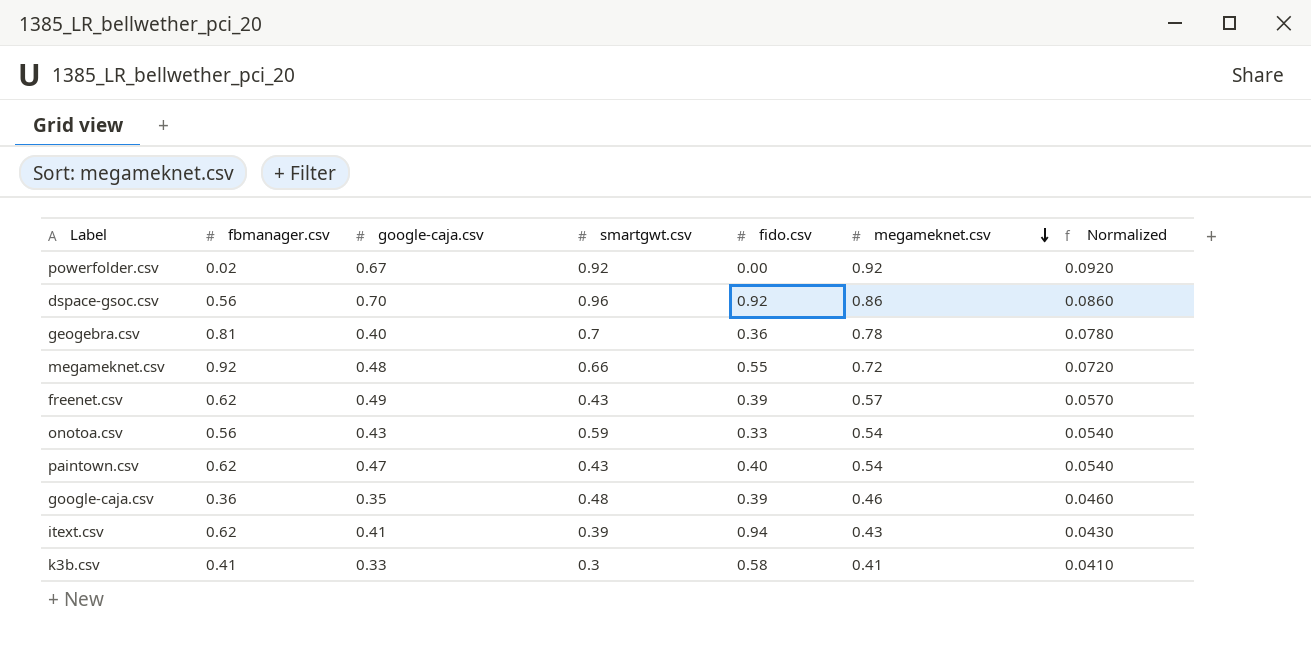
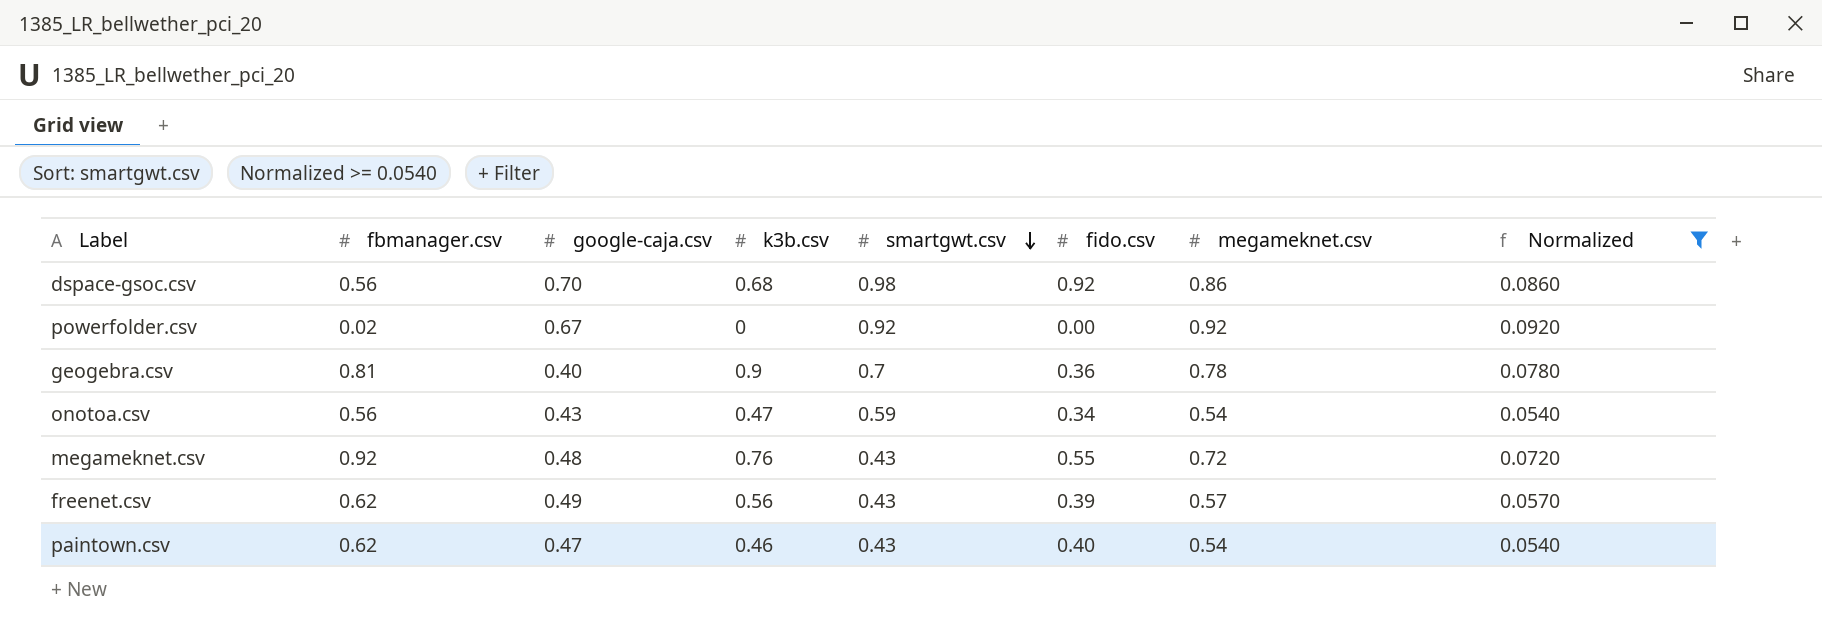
filter: none -> Normalized >= 0.0540
row order: megameknet.csv descending -> smartgwt.csv descending
column k3b.csv | position: none -> 4
dspace-gsoc.csv | smartgwt.csv: 0.96 -> 0.98
onotoa.csv | fido.csv: 0.33 -> 0.34
megameknet.csv | smartgwt.csv: 0.66 -> 0.43

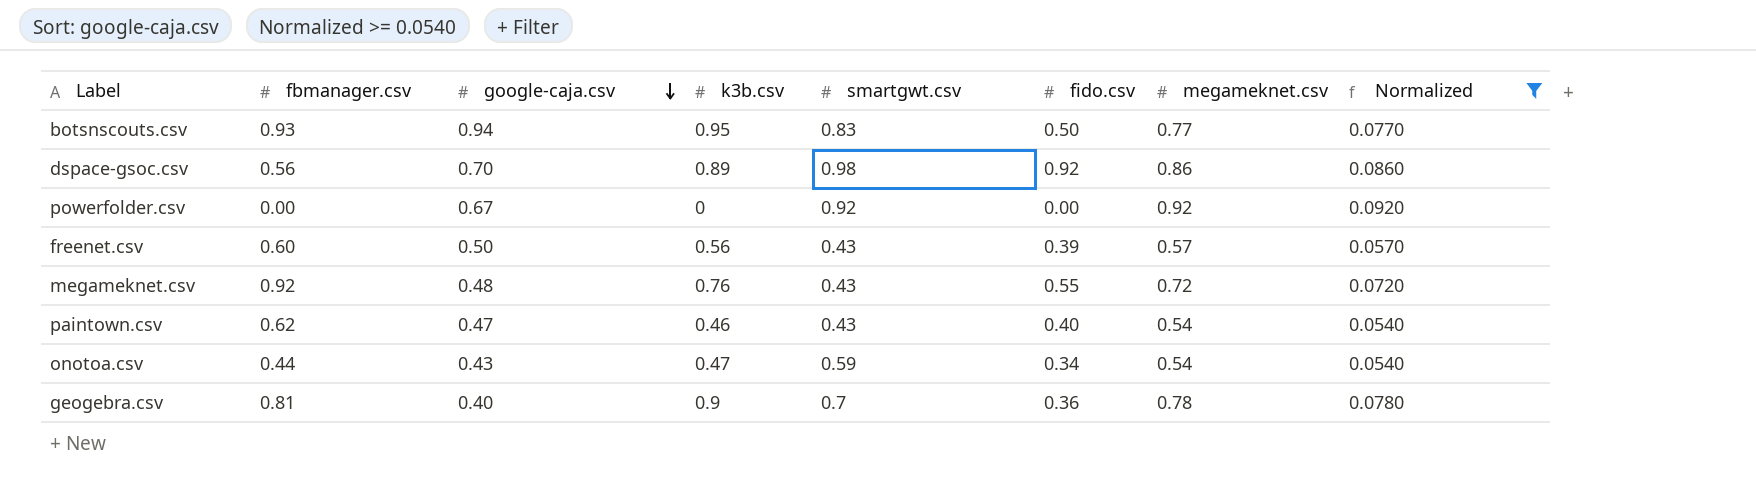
row order: smartgwt.csv descending -> google-caja.csv descending
row botsnscouts.csv: none -> 0.93 | 0.94 | 0.95 | 0.83 | 0.50 | 0.77 | 0.0770
dspace-gsoc.csv | k3b.csv: 0.68 -> 0.89
powerfolder.csv | fbmanager.csv: 0.02 -> 0.00
freenet.csv | fbmanager.csv: 0.62 -> 0.60
freenet.csv | google-caja.csv: 0.49 -> 0.50
onotoa.csv | fbmanager.csv: 0.56 -> 0.44

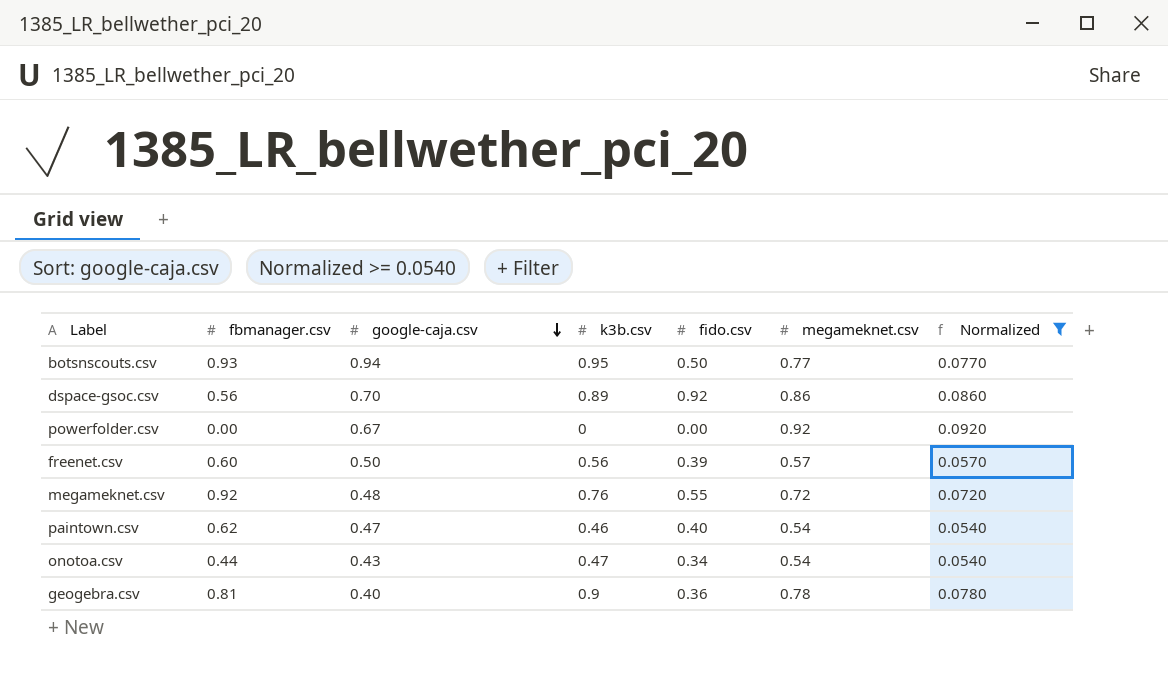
column smartgwt.csv | position: 5 -> none

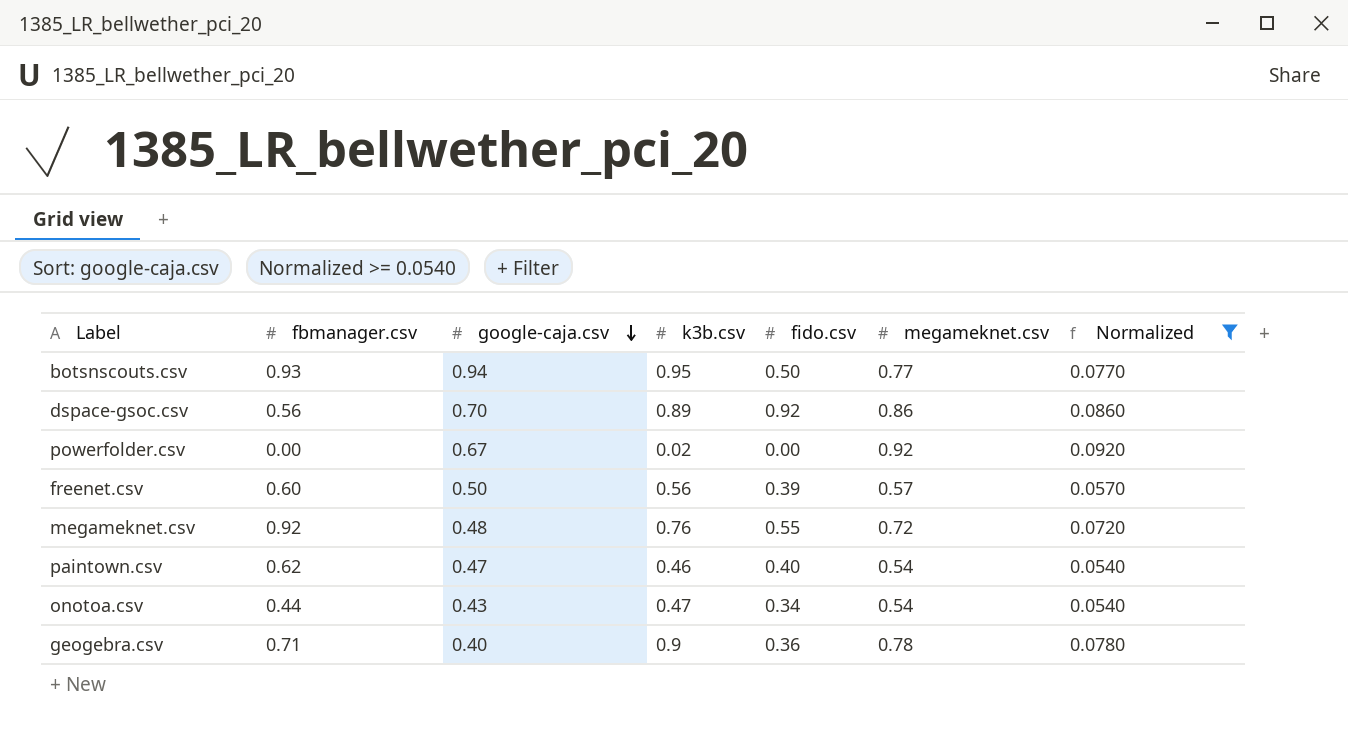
powerfolder.csv | k3b.csv: 0 -> 0.02
geogebra.csv | fbmanager.csv: 0.81 -> 0.71

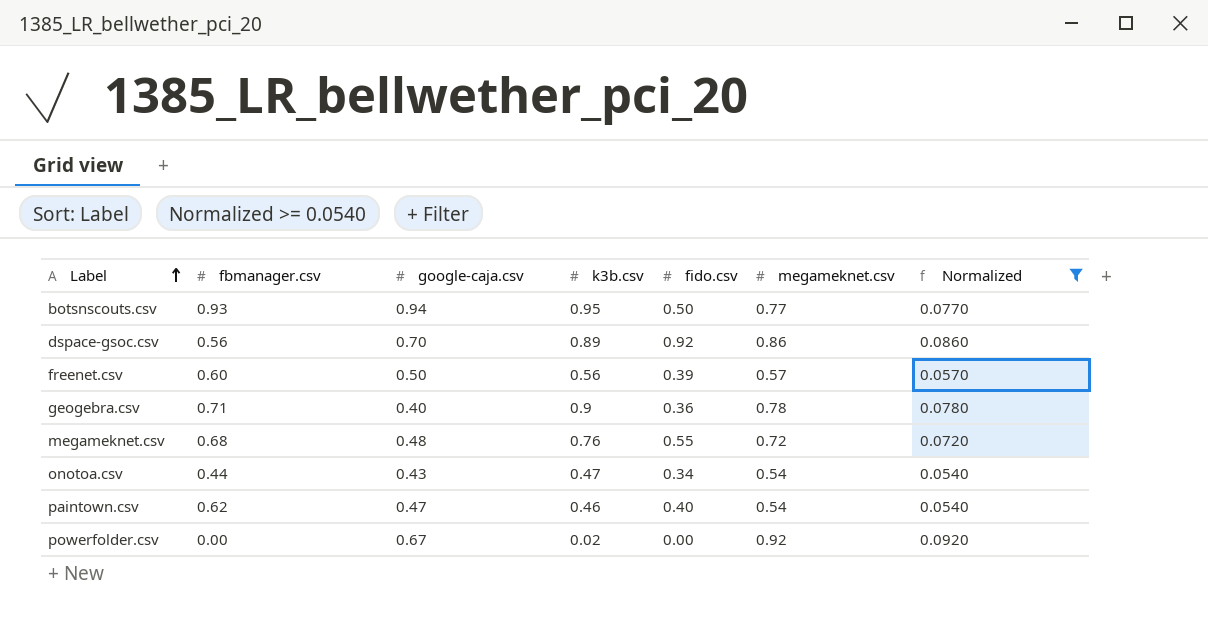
row order: google-caja.csv descending -> Label ascending
megameknet.csv | fbmanager.csv: 0.92 -> 0.68

